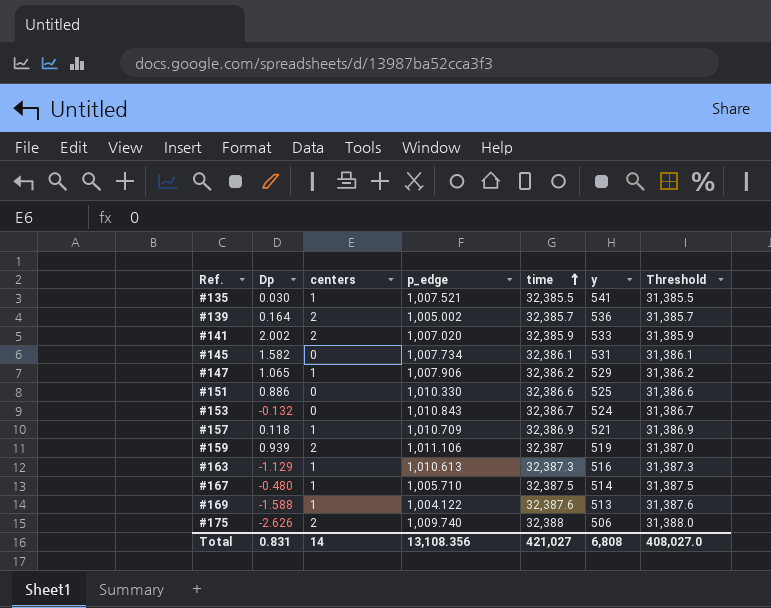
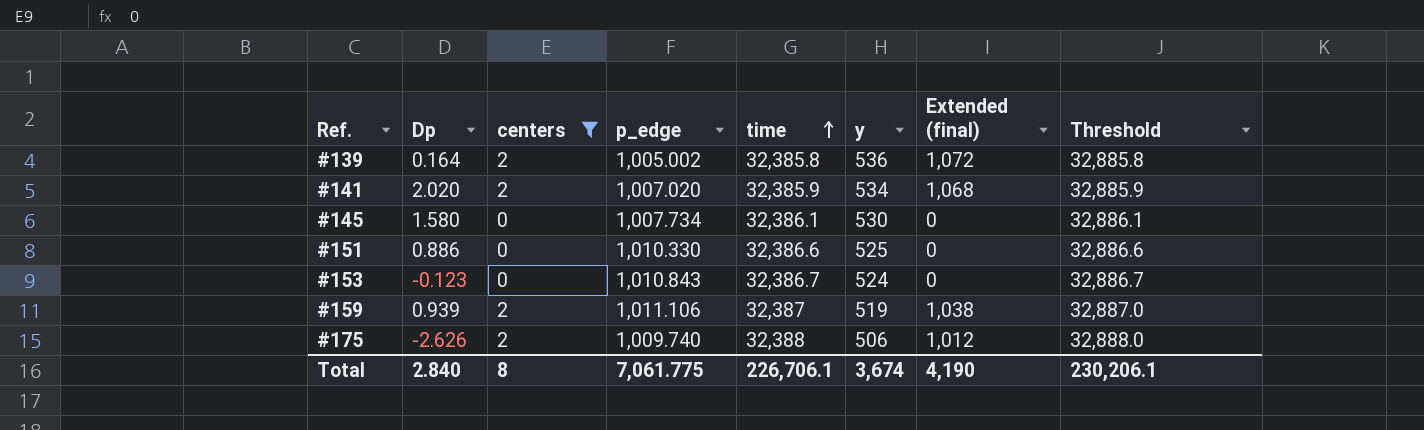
filter: none -> centers != 1
column Extended (final) | formula: none -> [centers] * [y]
column Threshold | formula: [time] - 1000 -> [time] + 500
#139 | time: 32,385.7 -> 32,385.8
#141 | Dp: 2.002 -> 2.020
#141 | y: 533 -> 534
#145 | Dp: 1.582 -> 1.580
#145 | y: 531 -> 530
#153 | Dp: -0.132 -> -0.123
Total | Dp: 0.831 -> 2.840
Total | centers: 14 -> 8
Total | p_edge: 13,108.356 -> 7,061.775
Total | time: 421,027 -> 226,706.1
Total | y: 6,808 -> 3,674
Total | Threshold: 408,027.0 -> 230,206.1

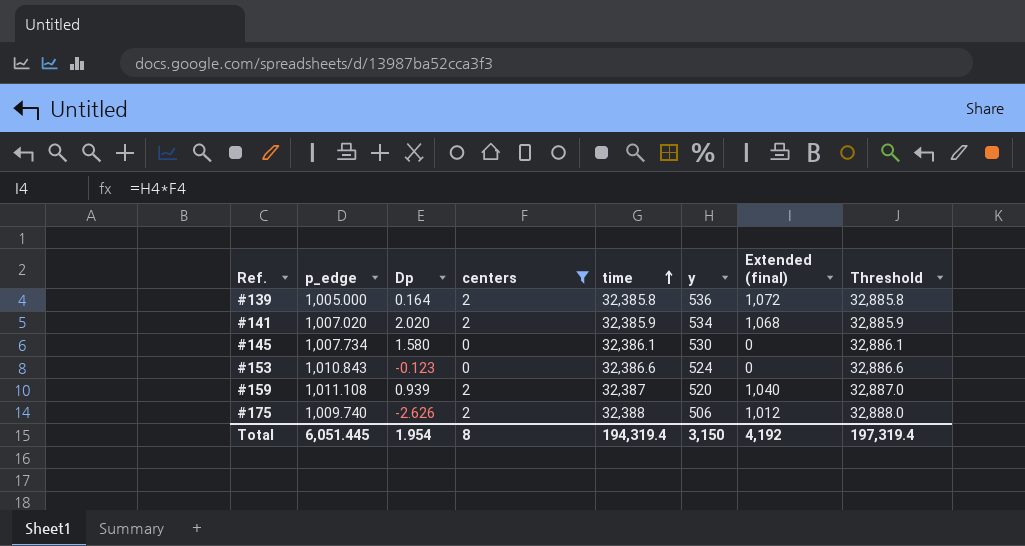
column p_edge | position: 4 -> 2
row #151: 0.886 | 0 | 1,010.330 | 32,386.6 | 525 | 0 | 32,886.6 -> none
#139 | p_edge: 1,005.002 -> 1,005.000
#153 | time: 32,386.7 -> 32,386.6
#153 | Threshold: 32,886.7 -> 32,886.6
#159 | p_edge: 1,011.106 -> 1,011.108
#159 | y: 519 -> 520
#159 | Extended (final): 1,038 -> 1,040
Total | p_edge: 7,061.775 -> 6,051.445
Total | Dp: 2.840 -> 1.954
Total | time: 226,706.1 -> 194,319.4
Total | y: 3,674 -> 3,150
Total | Extended (final): 4,190 -> 4,192
Total | Threshold: 230,206.1 -> 197,319.4

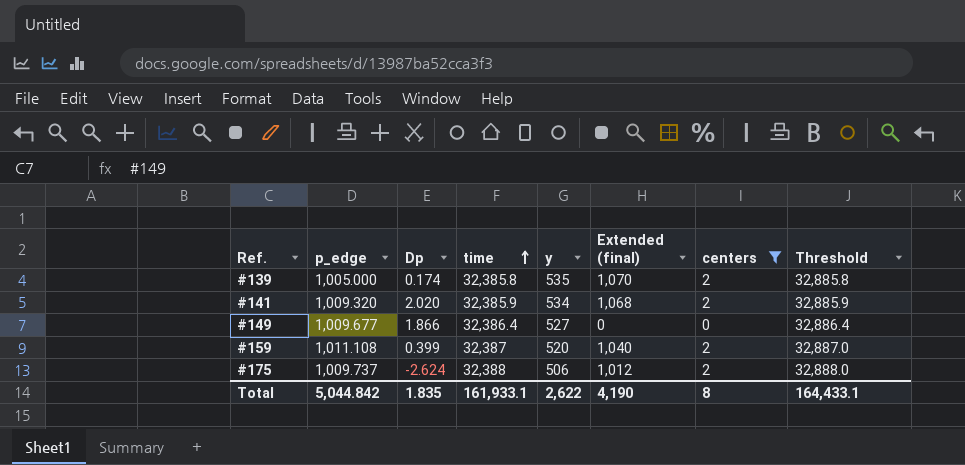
column centers | position: 4 -> 7
row #145: 1,007.734 | 1.580 | 0 | 32,386.1 | 530 | 0 | 32,886.1 -> none
row #153: 1,010.843 | -0.123 | 0 | 32,386.6 | 524 | 0 | 32,886.6 -> none
#139 | Dp: 0.164 -> 0.174
#139 | y: 536 -> 535
#139 | Extended (final): 1,072 -> 1,070
#141 | p_edge: 1,007.020 -> 1,009.320
row #149: none -> 1,009.677 | 1.866 | 32,386.4 | 527 | 0 | 0 | 32,886.4
#159 | Dp: 0.939 -> 0.399
#175 | p_edge: 1,009.740 -> 1,009.737
#175 | Dp: -2.626 -> -2.624
Total | p_edge: 6,051.445 -> 5,044.842
Total | Dp: 1.954 -> 1.835
Total | time: 194,319.4 -> 161,933.1
Total | y: 3,150 -> 2,622
Total | Extended (final): 4,192 -> 4,190
Total | Threshold: 197,319.4 -> 164,433.1

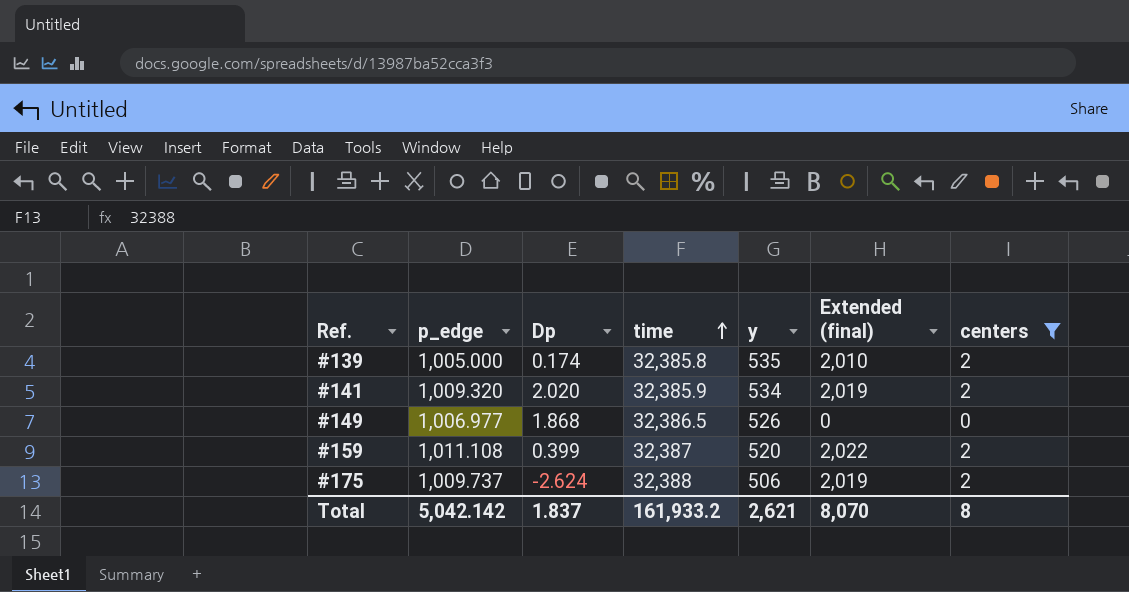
column Threshold | formula: [time] + 500 -> none
column Extended (final) | formula: [y] * [centers] -> [p_edge] * [centers]
#149 | p_edge: 1,009.677 -> 1,006.977
#149 | Dp: 1.866 -> 1.868
#149 | time: 32,386.4 -> 32,386.5
#149 | y: 527 -> 526
Total | p_edge: 5,044.842 -> 5,042.142
Total | Dp: 1.835 -> 1.837
Total | time: 161,933.1 -> 161,933.2
Total | y: 2,622 -> 2,621
Total | Extended (final): 4,190 -> 8,070

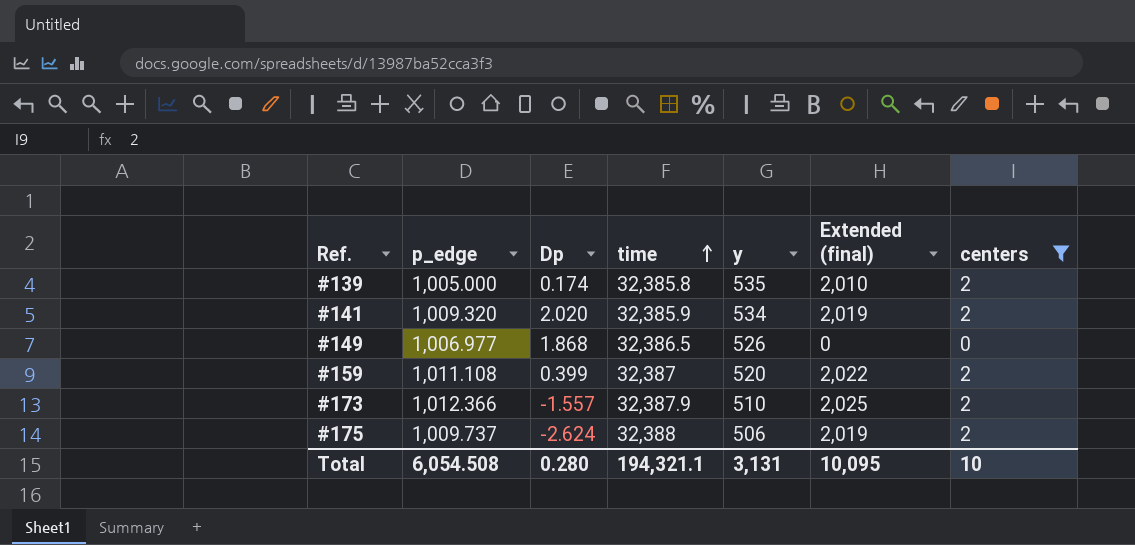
row #173: none -> 1,012.366 | -1.557 | 32,387.9 | 510 | 2,025 | 2
Total | p_edge: 5,042.142 -> 6,054.508
Total | Dp: 1.837 -> 0.280
Total | time: 161,933.2 -> 194,321.1
Total | y: 2,621 -> 3,131
Total | Extended (final): 8,070 -> 10,095
Total | centers: 8 -> 10

